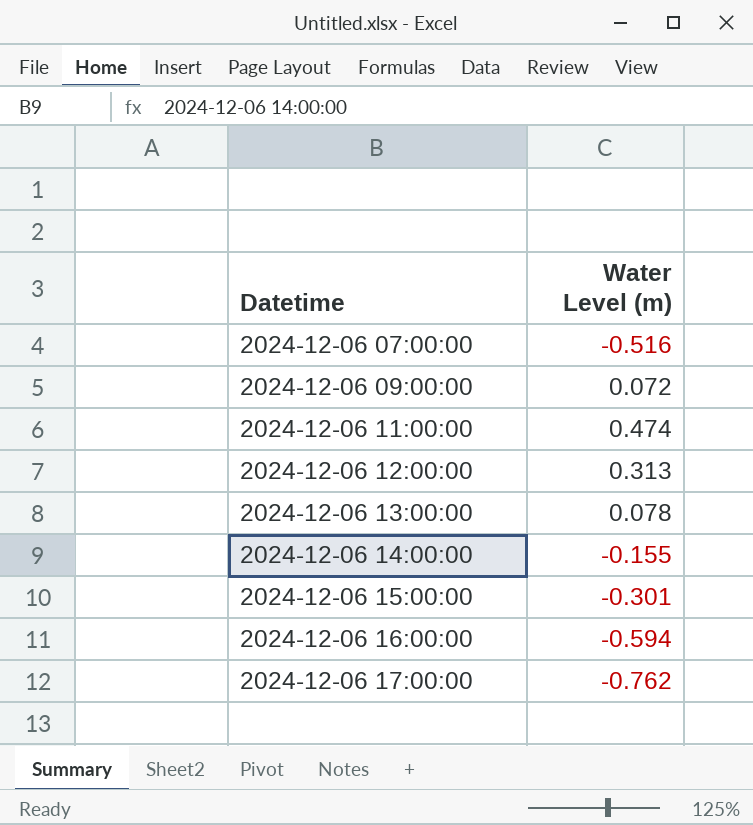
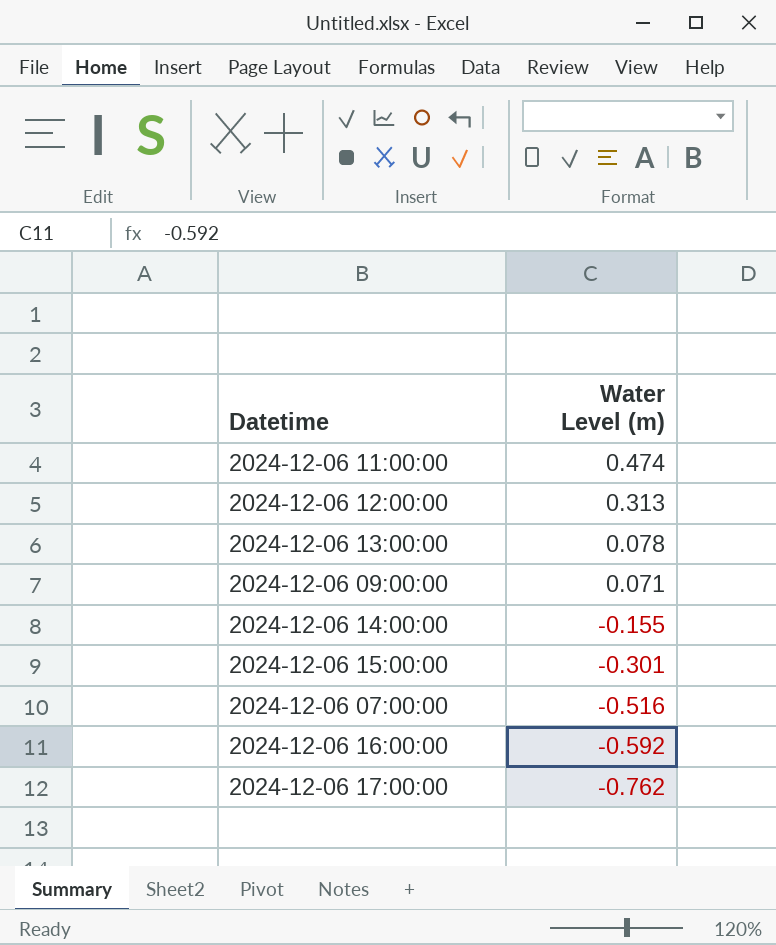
row order: Datetime ascending -> Water Level (m) descending
2024-12-06 09:00:00 | Water Level (m): 0.072 -> 0.071
2024-12-06 16:00:00 | Water Level (m): -0.594 -> -0.592

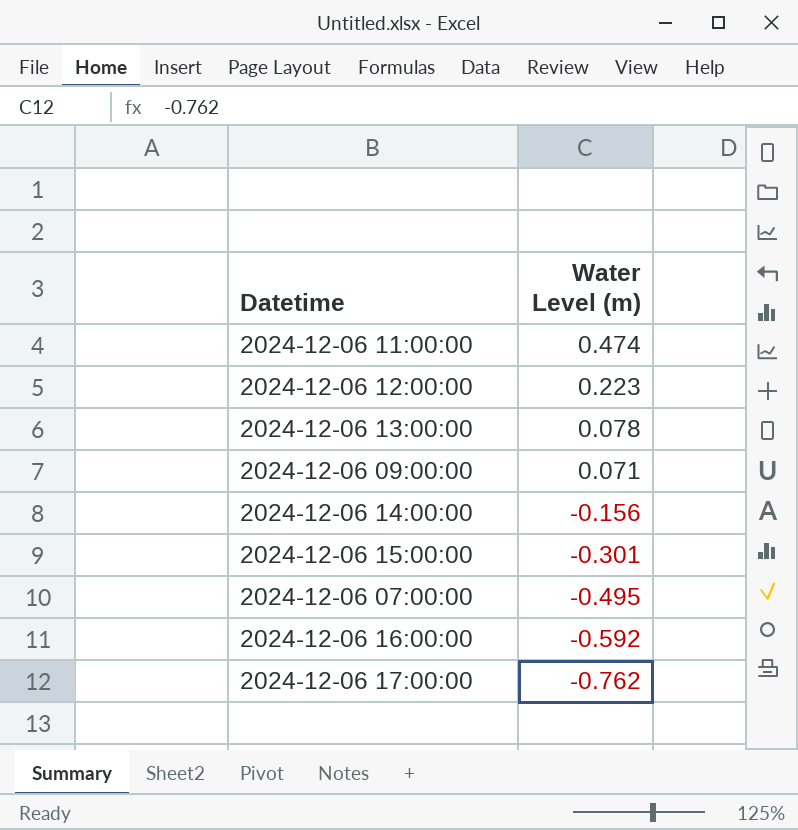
2024-12-06 12:00:00 | Water Level (m): 0.313 -> 0.223
2024-12-06 14:00:00 | Water Level (m): -0.155 -> -0.156
2024-12-06 07:00:00 | Water Level (m): -0.516 -> -0.495

